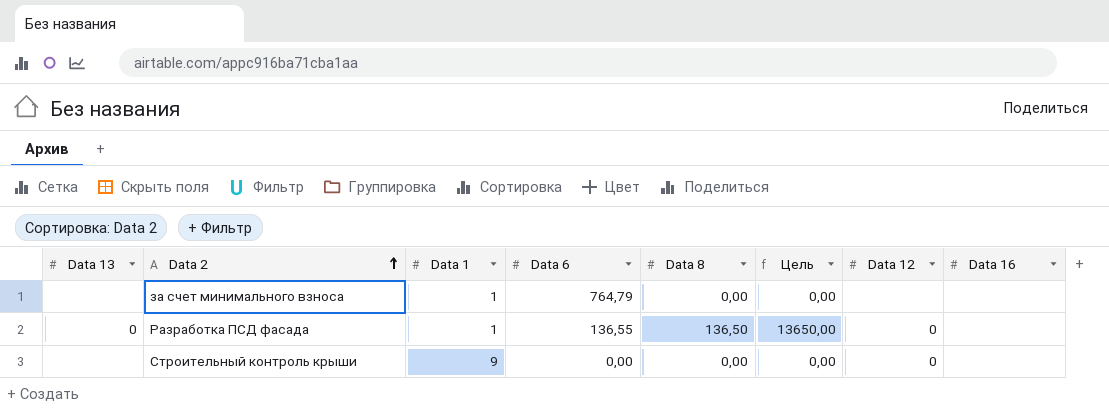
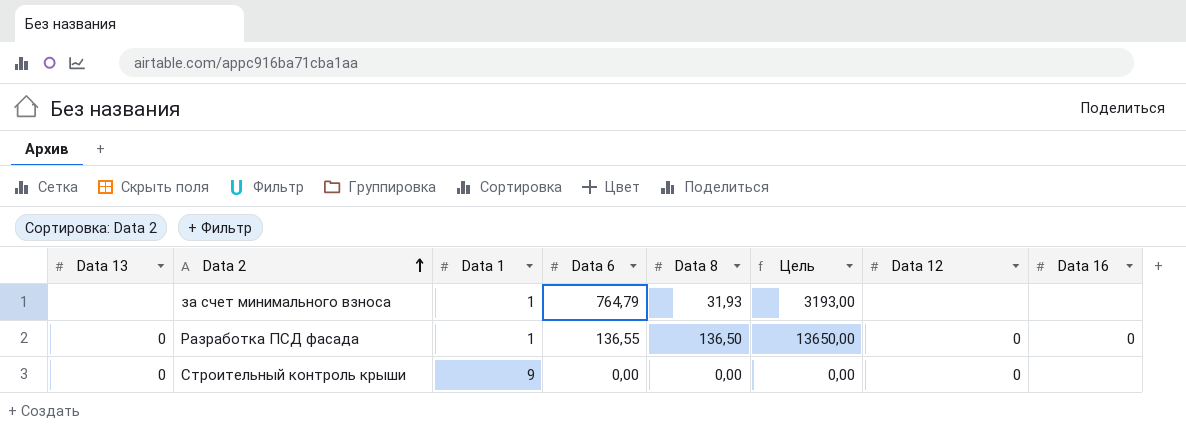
за счет минимального взноса | Data 8: 0,00 -> 31,93
за счет минимального взноса | Цель: 0,00 -> 3193,00
Разработка ПСД фасада | Data 16: none -> 0
Строительный контроль крыши | Data 13: none -> 0

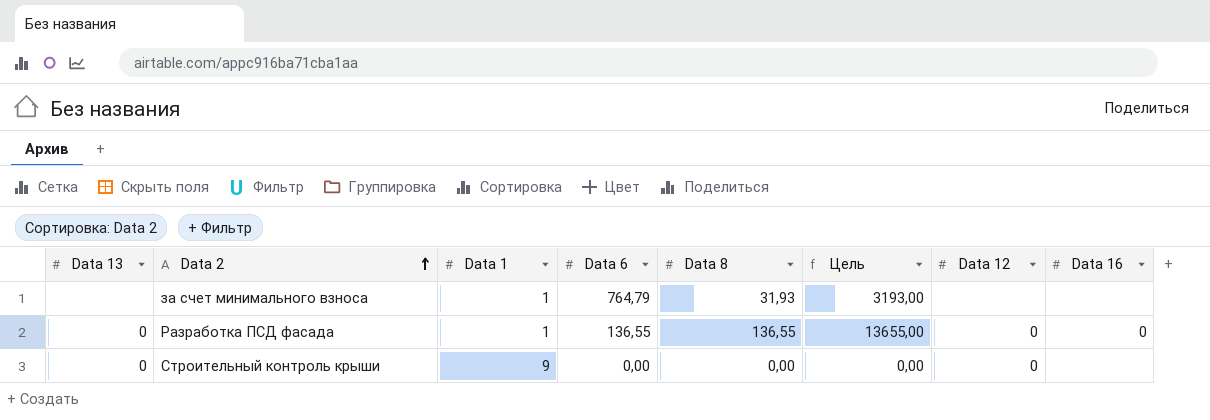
Разработка ПСД фасада | Data 8: 136,50 -> 136,55
Разработка ПСД фасада | Цель: 13650,00 -> 13655,00

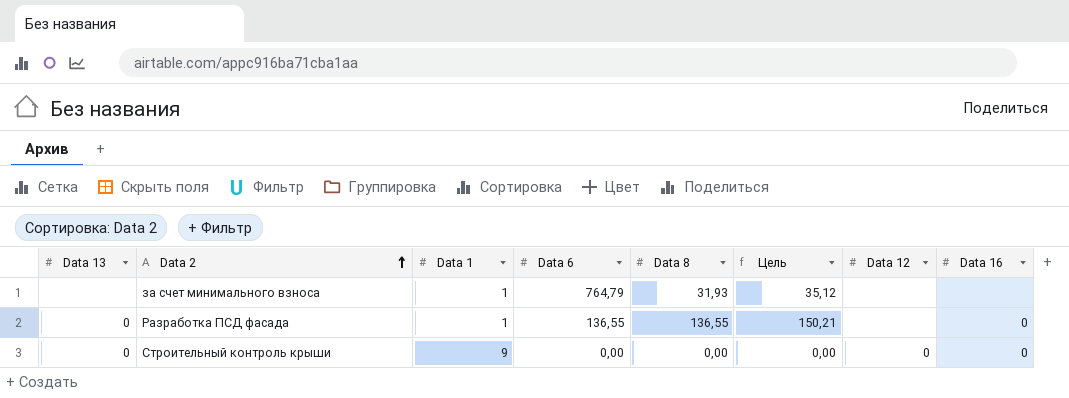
column Цель | formula: [Data 8] * 100 -> [Data 8] * 1,1
Разработка ПСД фасада | Data 12: 0 -> none
Строительный контроль крыши | Data 16: none -> 0

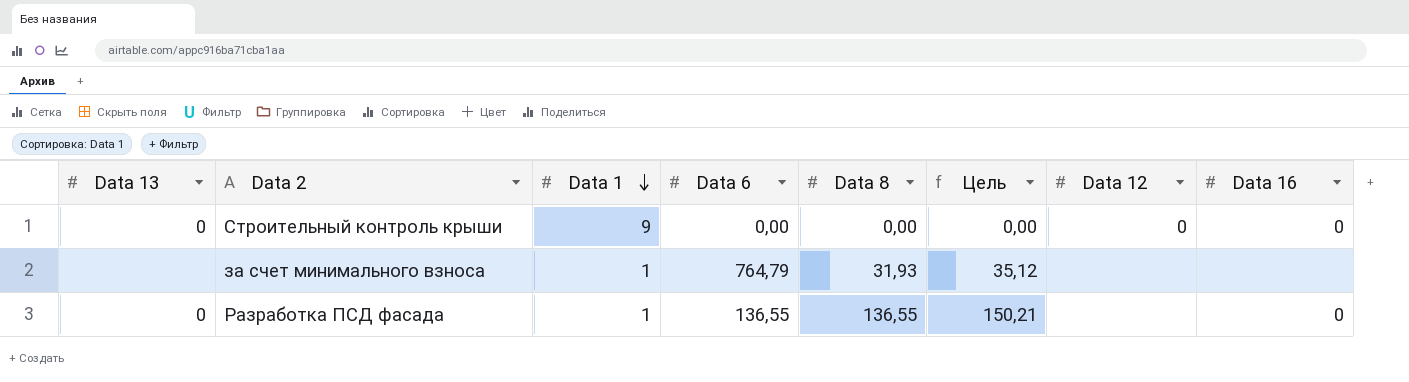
row order: Data 2 ascending -> Data 1 descending

